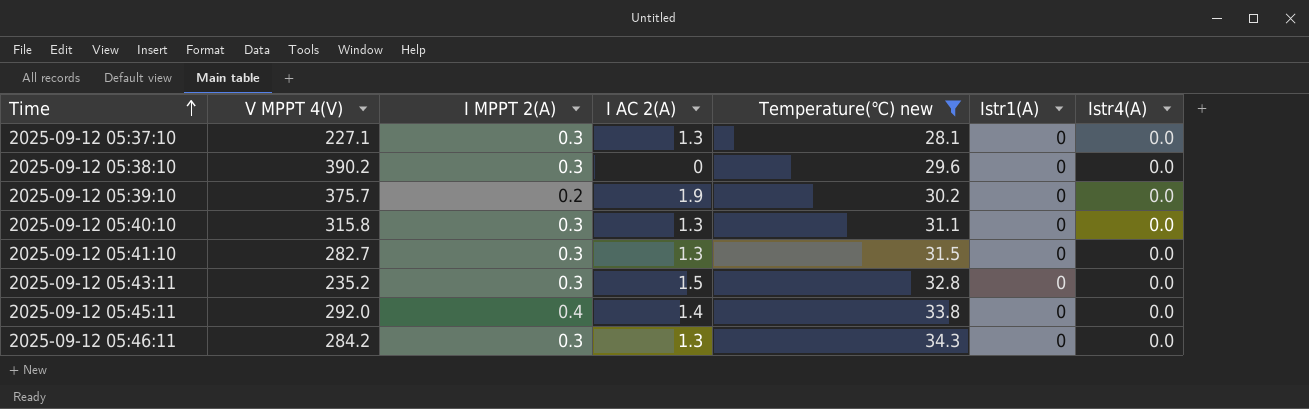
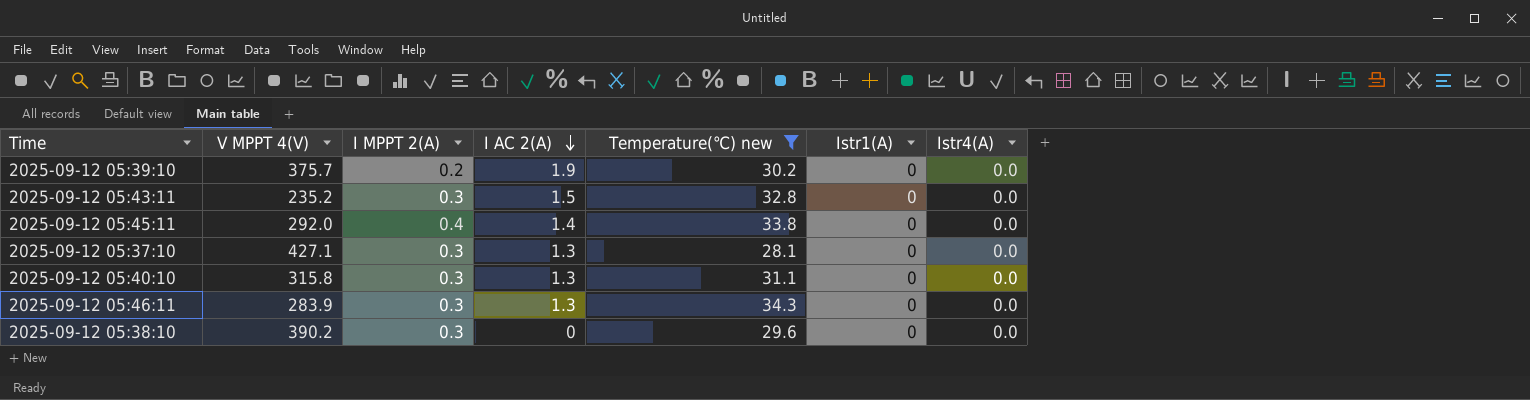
row order: Time ascending -> I AC 2(A) descending
row 2025-09-12 05:41:10: 282.7 | 0.3 | 1.3 | 31.5 | 0 | 0.0 -> none
2025-09-12 05:37:10 | V MPPT 4(V): 227.1 -> 427.1
2025-09-12 05:46:11 | V MPPT 4(V): 284.2 -> 283.9

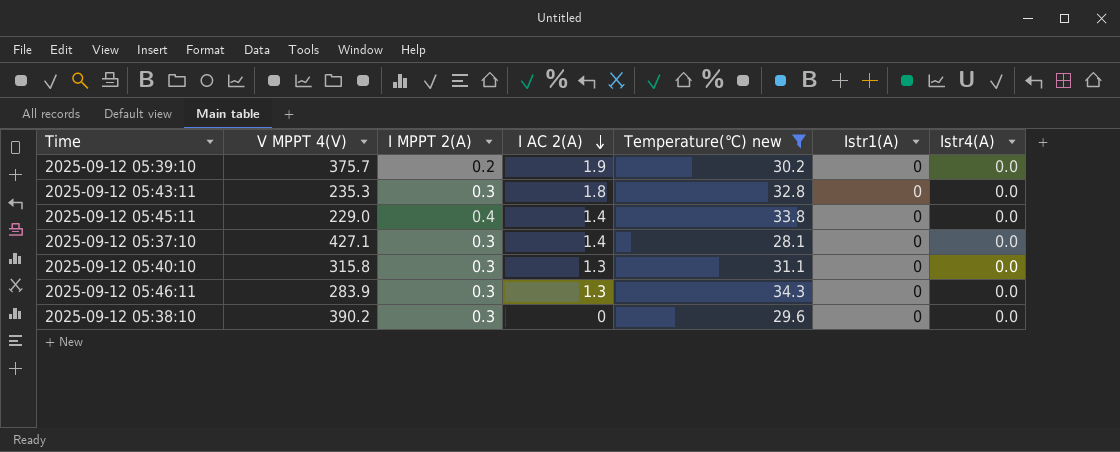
2025-09-12 05:43:11 | V MPPT 4(V): 235.2 -> 235.3
2025-09-12 05:43:11 | I AC 2(A): 1.5 -> 1.8
2025-09-12 05:45:11 | V MPPT 4(V): 292.0 -> 229.0
2025-09-12 05:37:10 | I AC 2(A): 1.3 -> 1.4

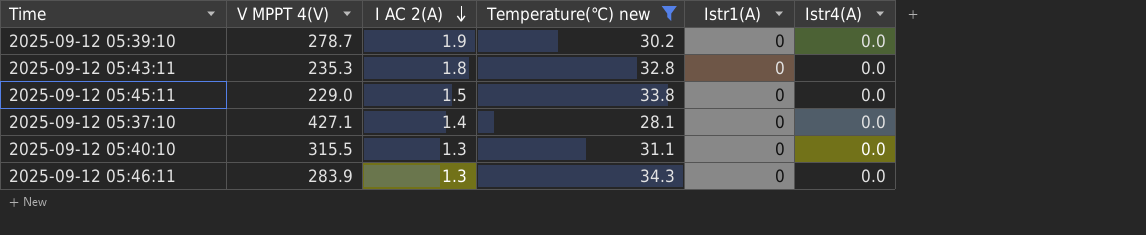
column I MPPT 2(A) | position: 3 -> none
row 2025-09-12 05:38:10: 390.2 | 0.3 | 0 | 29.6 | 0 | 0.0 -> none
2025-09-12 05:39:10 | V MPPT 4(V): 375.7 -> 278.7
2025-09-12 05:45:11 | I AC 2(A): 1.4 -> 1.5
2025-09-12 05:40:10 | V MPPT 4(V): 315.8 -> 315.5

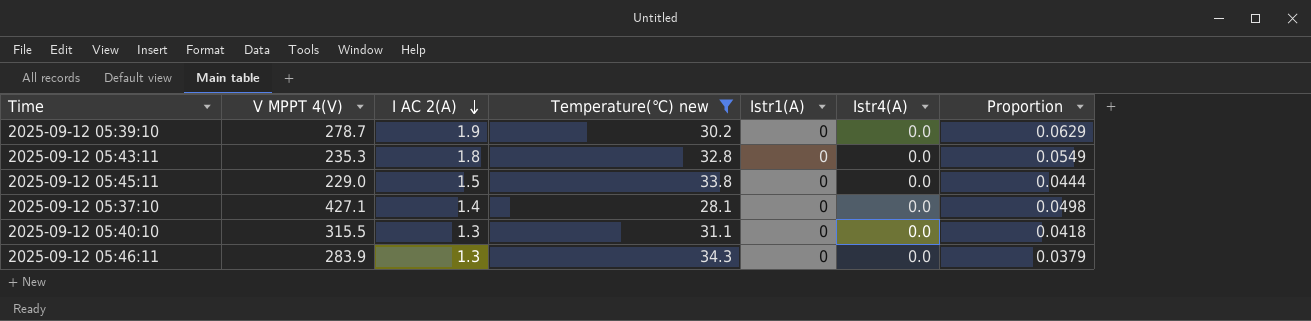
column Proportion | formula: none -> [I AC 2(A)] / [Temperature(℃) new]

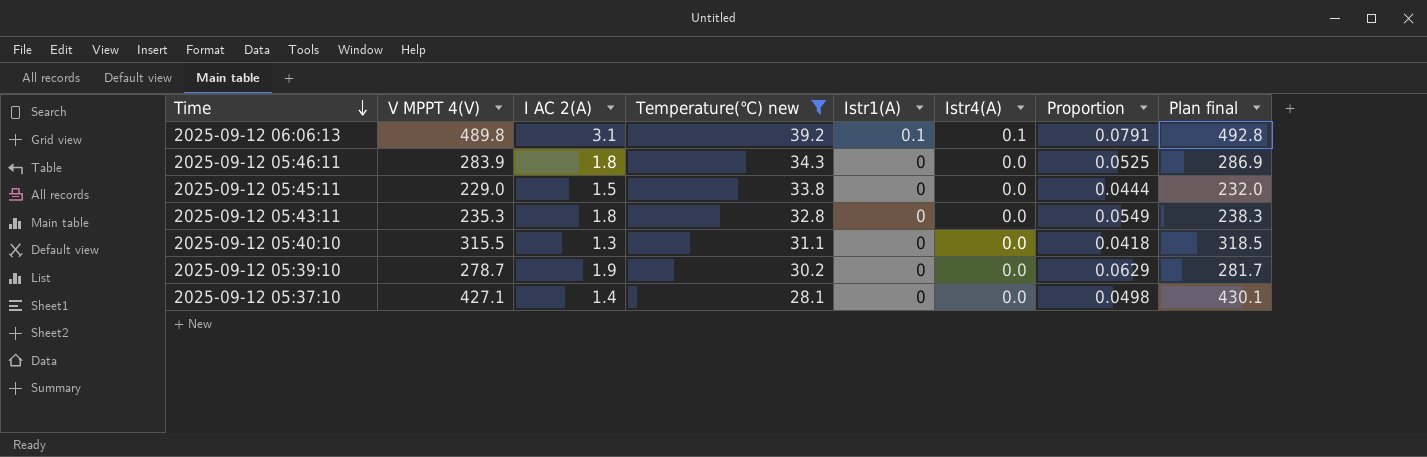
row order: I AC 2(A) descending -> Time descending
column Plan final | formula: none -> [V MPPT 4(V)] + 3
row 2025-09-12 06:06:13: none -> 489.8 | 3.1 | 39.2 | 0.1 | 0.1 | 0.0791 | 492.8
2025-09-12 05:46:11 | I AC 2(A): 1.3 -> 1.8
2025-09-12 05:46:11 | Proportion: 0.0379 -> 0.0525

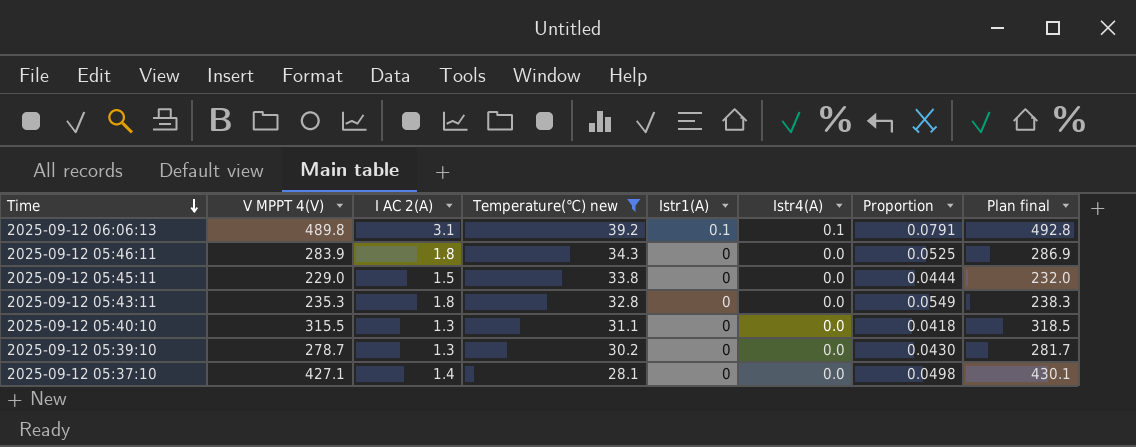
2025-09-12 05:39:10 | I AC 2(A): 1.9 -> 1.3
2025-09-12 05:39:10 | Proportion: 0.0629 -> 0.0430

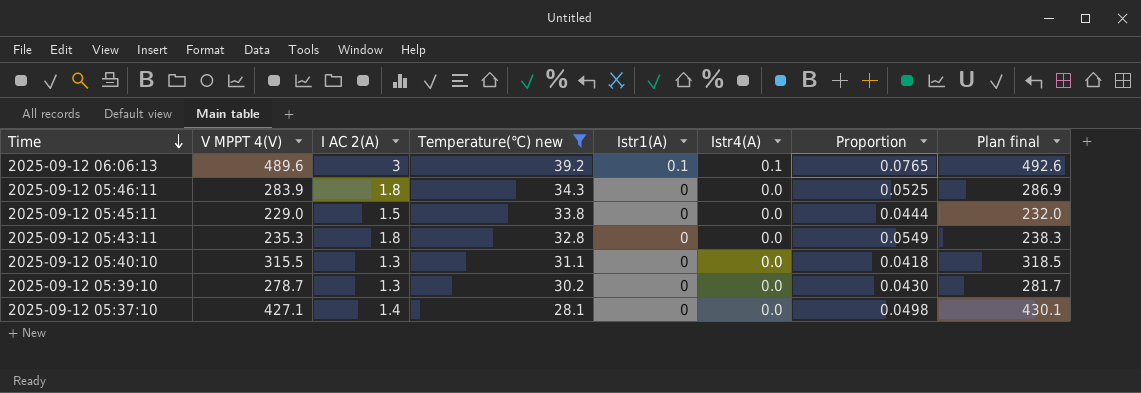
2025-09-12 06:06:13 | V MPPT 4(V): 489.8 -> 489.6
2025-09-12 06:06:13 | I AC 2(A): 3.1 -> 3
2025-09-12 06:06:13 | Proportion: 0.0791 -> 0.0765
2025-09-12 06:06:13 | Plan final: 492.8 -> 492.6

